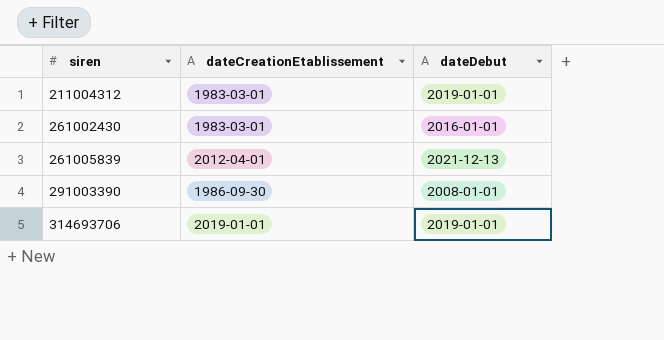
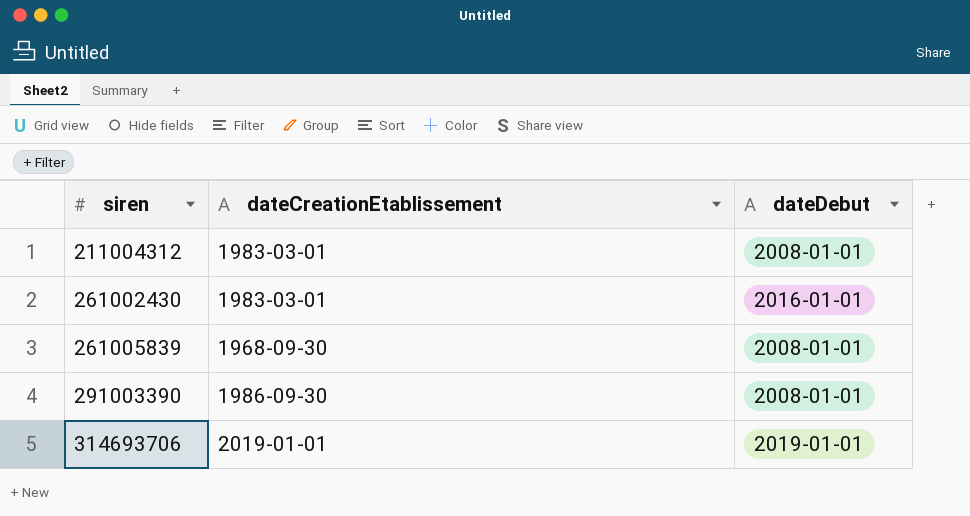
211004312 | dateDebut: 2019-01-01 -> 2008-01-01
261005839 | dateCreationEtablissement: 2012-04-01 -> 1968-09-30
261005839 | dateDebut: 2021-12-13 -> 2008-01-01

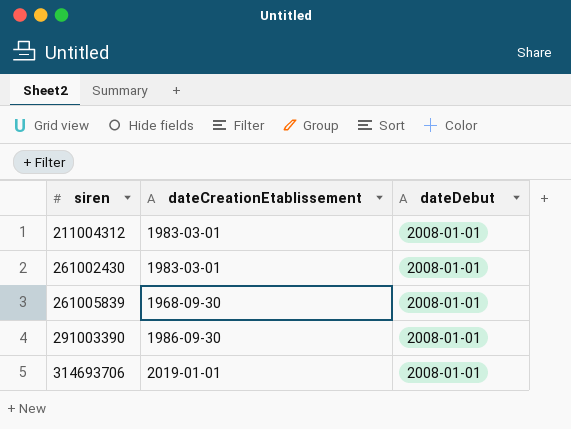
261002430 | dateDebut: 2016-01-01 -> 2008-01-01
314693706 | dateDebut: 2019-01-01 -> 2008-01-01

